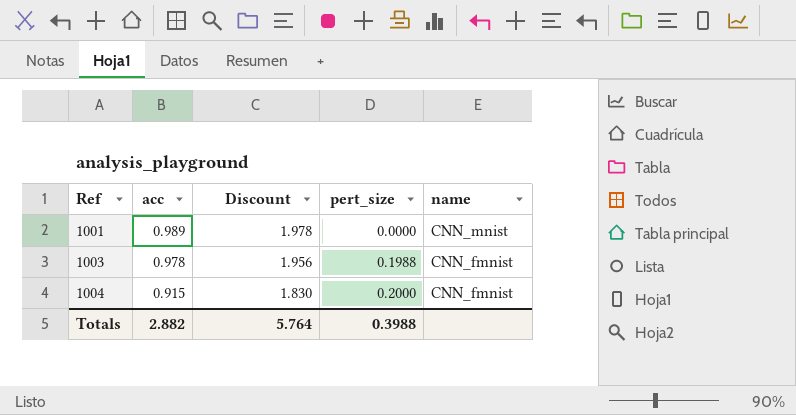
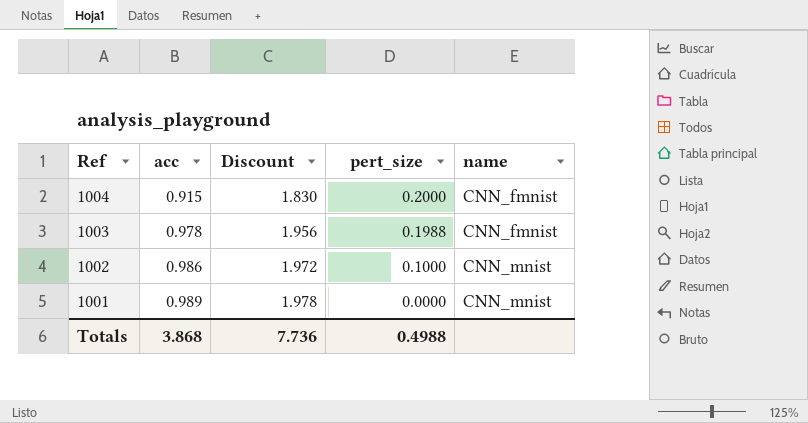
row order: Ref ascending -> Ref descending
row 1002: none -> 0.986 | 1.972 | 0.1000 | CNN_mnist
Totals | acc: 2.882 -> 3.868
Totals | Discount: 5.764 -> 7.736
Totals | pert_size: 0.3988 -> 0.4988

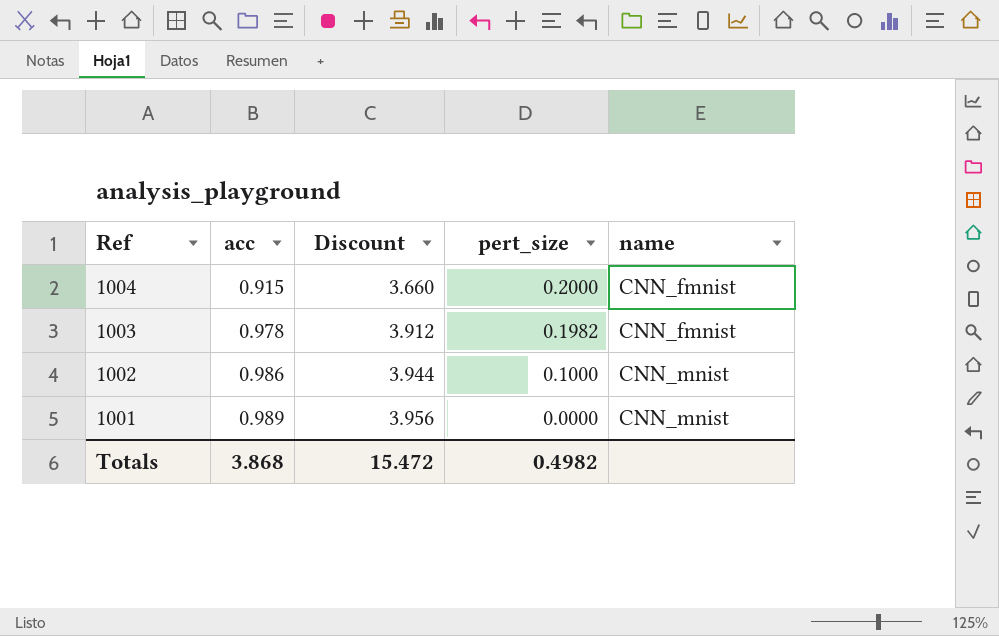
column Discount | formula: [acc] * 2 -> [acc] * 4
1003 | pert_size: 0.1988 -> 0.1982
Totals | Discount: 7.736 -> 15.472
Totals | pert_size: 0.4988 -> 0.4982

